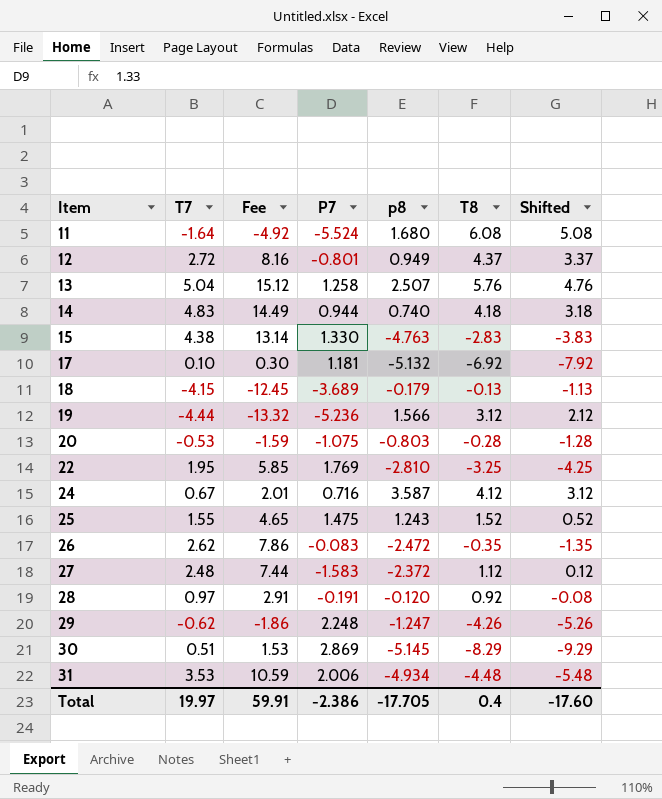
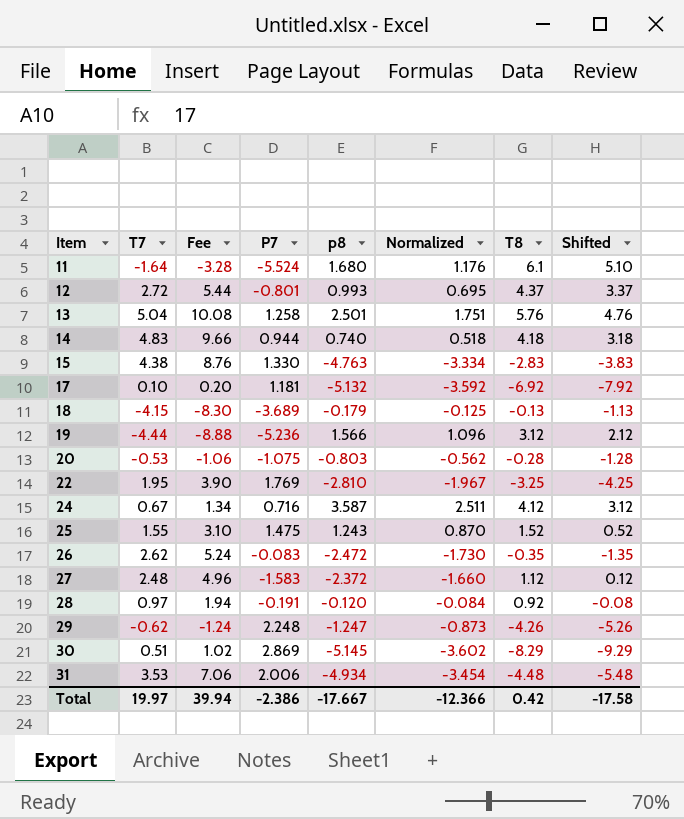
column Fee | formula: [T7] * 3 -> [T7] * 2
column Normalized | formula: none -> [p8] * 0.7
11 | T8: 6.08 -> 6.1
11 | Shifted: 5.08 -> 5.10
12 | p8: 0.949 -> 0.993
13 | p8: 2.507 -> 2.501
Total | Fee: 59.91 -> 39.94
Total | p8: -17.705 -> -17.667
Total | T8: 0.4 -> 0.42
Total | Shifted: -17.60 -> -17.58

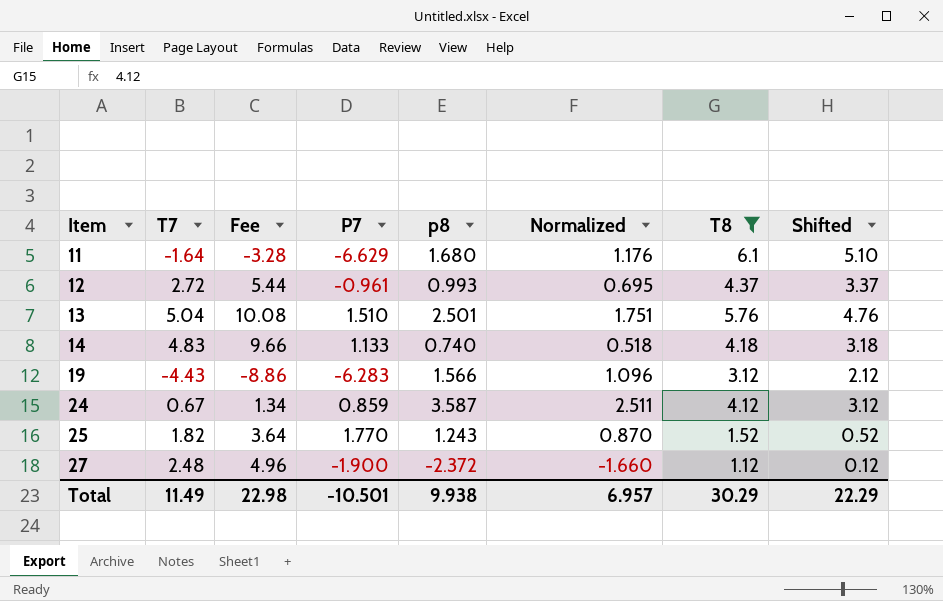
filter: none -> T8 >= 1.12
11 | P7: -5.524 -> -6.629
12 | P7: -0.801 -> -0.961
13 | P7: 1.258 -> 1.510
14 | P7: 0.944 -> 1.133
19 | T7: -4.44 -> -4.43
19 | Fee: -8.88 -> -8.86
19 | P7: -5.236 -> -6.283
24 | P7: 0.716 -> 0.859
25 | T7: 1.55 -> 1.82
25 | Fee: 3.10 -> 3.64
25 | P7: 1.475 -> 1.770
27 | P7: -1.583 -> -1.900
Total | T7: 19.97 -> 11.49
Total | Fee: 39.94 -> 22.98
Total | P7: -2.386 -> -10.501
Total | p8: -17.667 -> 9.938
Total | Normalized: -12.366 -> 6.957
Total | T8: 0.42 -> 30.29
Total | Shifted: -17.58 -> 22.29

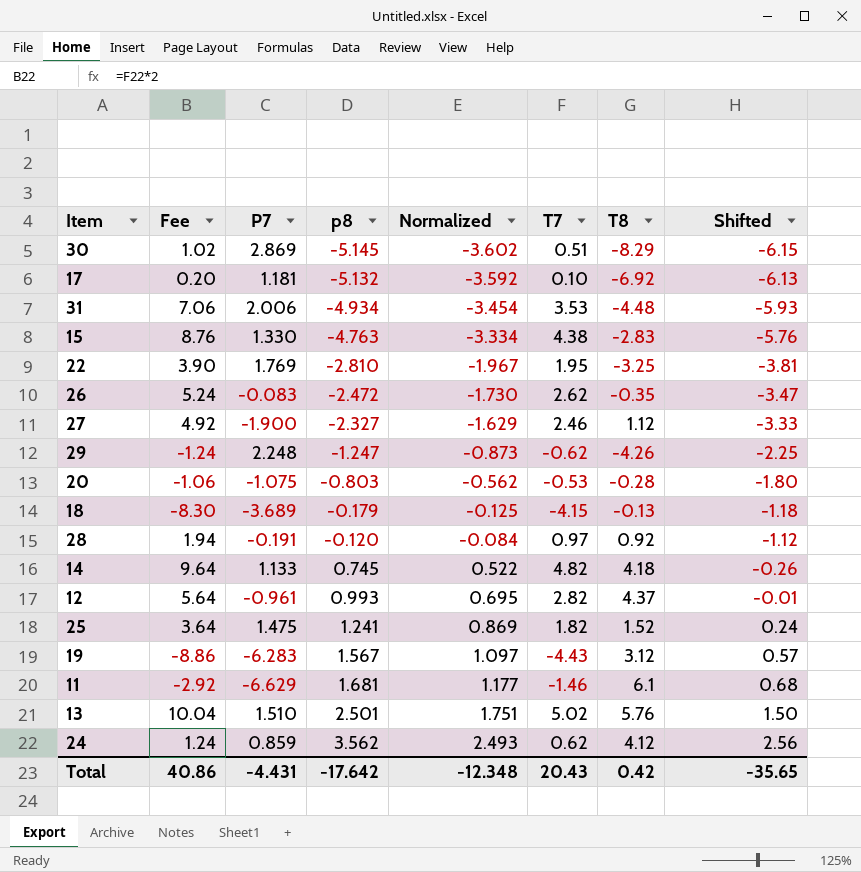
filter: T8 >= 1.12 -> none
row order: Item ascending -> p8 ascending
column T7 | position: 2 -> 6
column Shifted | formula: [T8] - 1 -> [p8] - 1
27 | Fee: 4.96 -> 4.92
27 | p8: -2.372 -> -2.327
27 | Normalized: -1.660 -> -1.629
27 | T7: 2.48 -> 2.46
14 | Fee: 9.66 -> 9.64
14 | p8: 0.740 -> 0.745
14 | Normalized: 0.518 -> 0.522
14 | T7: 4.83 -> 4.82
12 | Fee: 5.44 -> 5.64
12 | T7: 2.72 -> 2.82
25 | P7: 1.770 -> 1.475
25 | p8: 1.243 -> 1.241
25 | Normalized: 0.870 -> 0.869
19 | p8: 1.566 -> 1.567
19 | Normalized: 1.096 -> 1.097
11 | Fee: -3.28 -> -2.92
11 | p8: 1.680 -> 1.681
11 | Normalized: 1.176 -> 1.177
11 | T7: -1.64 -> -1.46
13 | Fee: 10.08 -> 10.04
13 | T7: 5.04 -> 5.02
24 | Fee: 1.34 -> 1.24
24 | p8: 3.587 -> 3.562
24 | Normalized: 2.511 -> 2.493
24 | T7: 0.67 -> 0.62
Total | Fee: 22.98 -> 40.86
Total | P7: -10.501 -> -4.431
Total | p8: 9.938 -> -17.642
Total | Normalized: 6.957 -> -12.348
Total | T7: 11.49 -> 20.43
Total | T8: 30.29 -> 0.42
Total | Shifted: 22.29 -> -35.65

